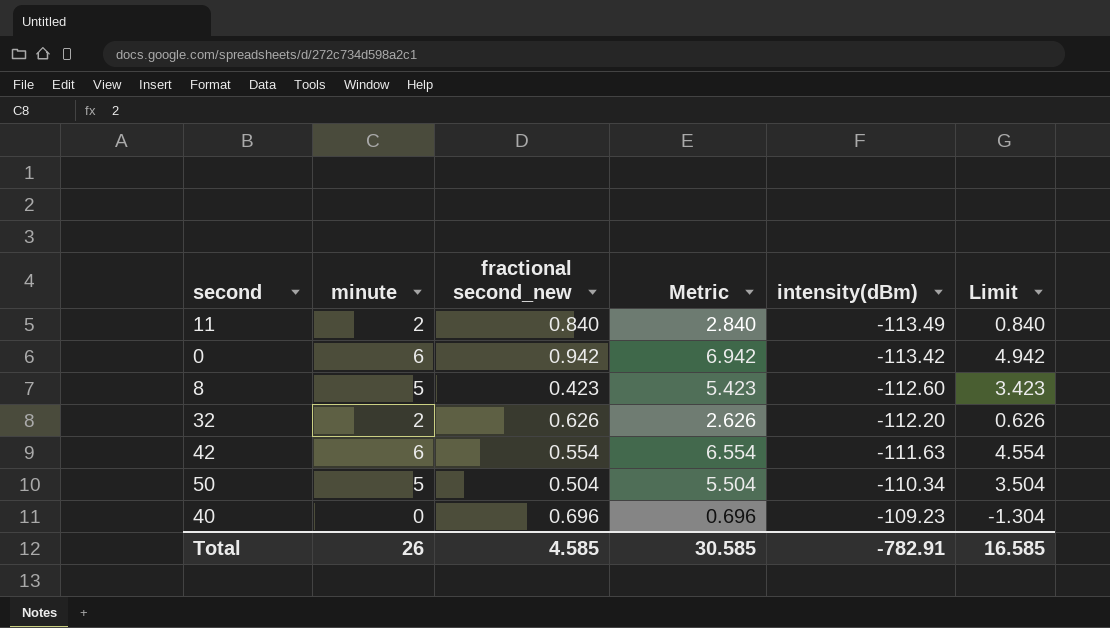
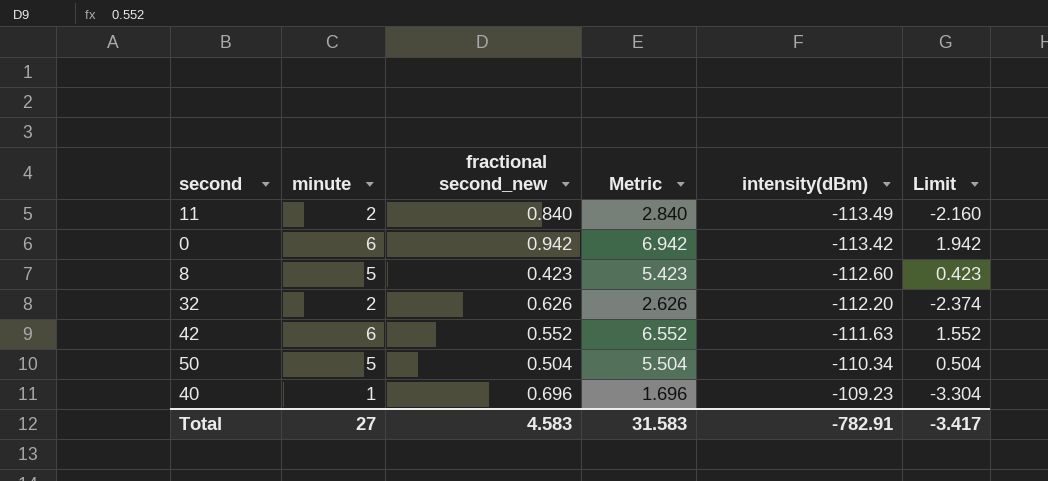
column Limit | formula: [Metric] - 2 -> [Metric] - 5
42 | fractional second_new: 0.554 -> 0.552
42 | Metric: 6.554 -> 6.552
40 | minute: 0 -> 1
40 | Metric: 0.696 -> 1.696
Total | minute: 26 -> 27
Total | fractional second_new: 4.585 -> 4.583
Total | Metric: 30.585 -> 31.583
Total | Limit: 16.585 -> -3.417

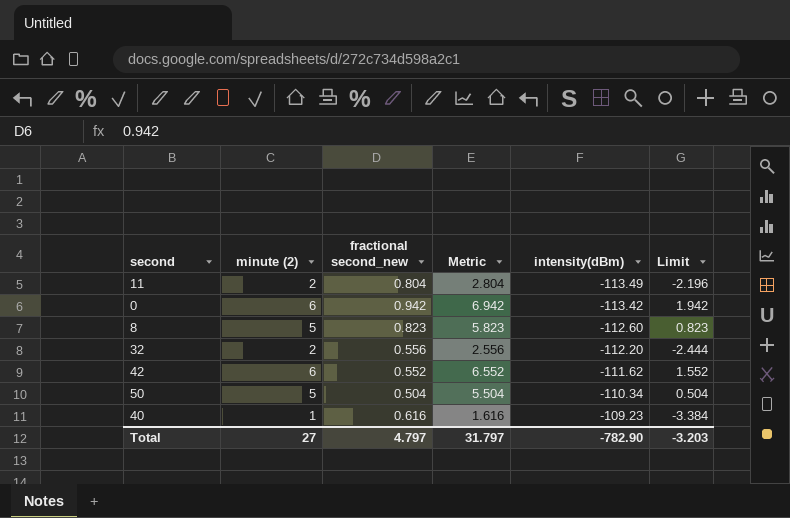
column name: minute -> minute (2)
11 | fractional second_new: 0.840 -> 0.804
11 | Metric: 2.840 -> 2.804
11 | Limit: -2.160 -> -2.196
8 | fractional second_new: 0.423 -> 0.823
8 | Metric: 5.423 -> 5.823
8 | Limit: 0.423 -> 0.823
32 | fractional second_new: 0.626 -> 0.556
32 | Metric: 2.626 -> 2.556
32 | Limit: -2.374 -> -2.444
42 | intensity(dBm): -111.63 -> -111.62
40 | fractional second_new: 0.696 -> 0.616
40 | Metric: 1.696 -> 1.616
40 | Limit: -3.304 -> -3.384
Total | fractional second_new: 4.583 -> 4.797
Total | Metric: 31.583 -> 31.797
Total | intensity(dBm): -782.91 -> -782.90
Total | Limit: -3.417 -> -3.203

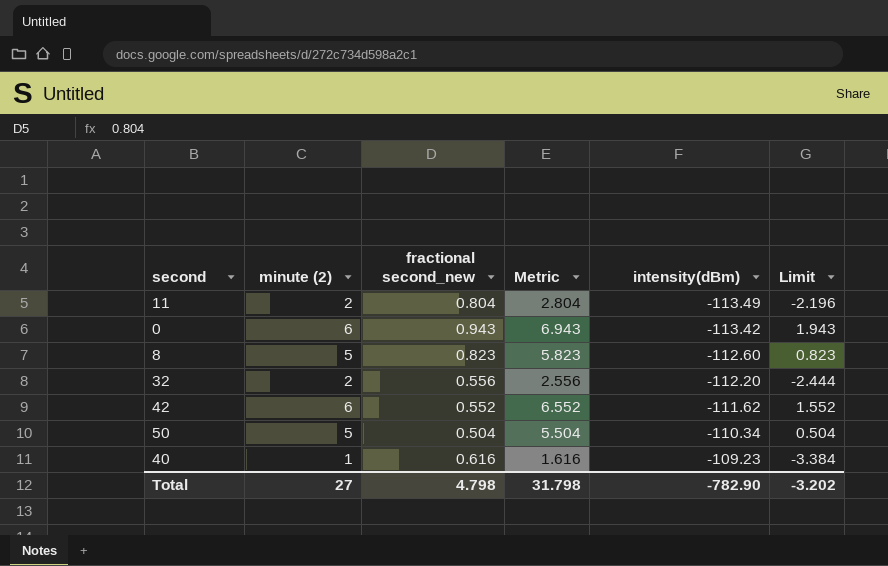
0 | fractional second_new: 0.942 -> 0.943
0 | Metric: 6.942 -> 6.943
0 | Limit: 1.942 -> 1.943
Total | fractional second_new: 4.797 -> 4.798
Total | Metric: 31.797 -> 31.798
Total | Limit: -3.203 -> -3.202

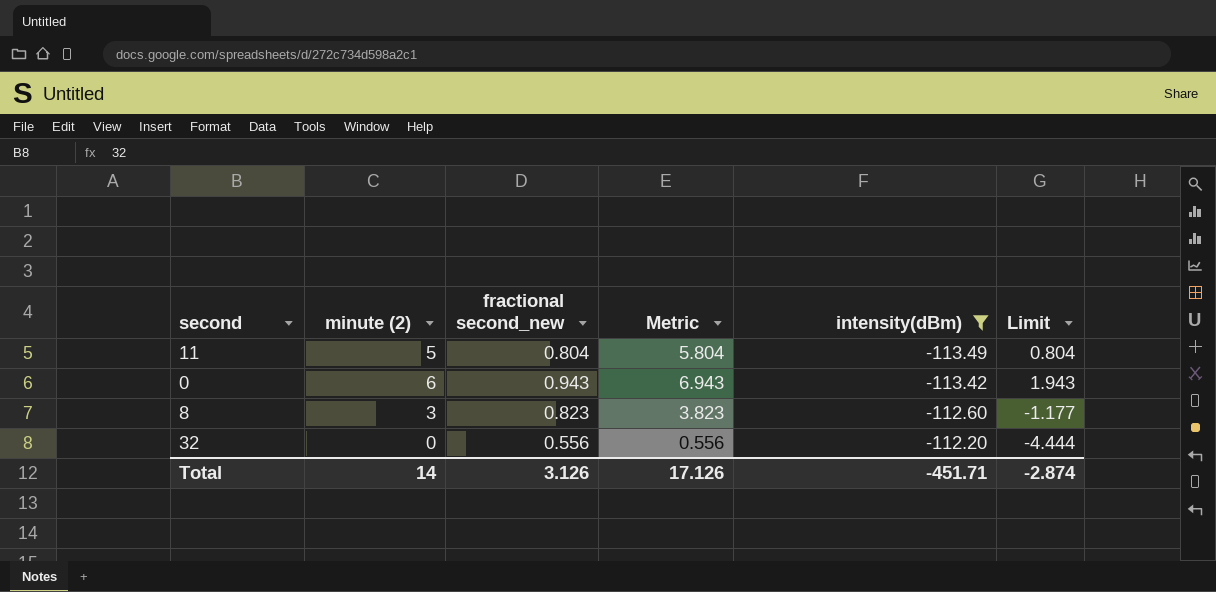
filter: none -> intensity(dBm) <= -112.20
11 | minute (2): 2 -> 5
11 | Metric: 2.804 -> 5.804
11 | Limit: -2.196 -> 0.804
8 | minute (2): 5 -> 3
8 | Metric: 5.823 -> 3.823
8 | Limit: 0.823 -> -1.177
32 | minute (2): 2 -> 0
32 | Metric: 2.556 -> 0.556
32 | Limit: -2.444 -> -4.444
Total | minute (2): 27 -> 14
Total | fractional second_new: 4.798 -> 3.126
Total | Metric: 31.798 -> 17.126
Total | intensity(dBm): -782.90 -> -451.71
Total | Limit: -3.202 -> -2.874

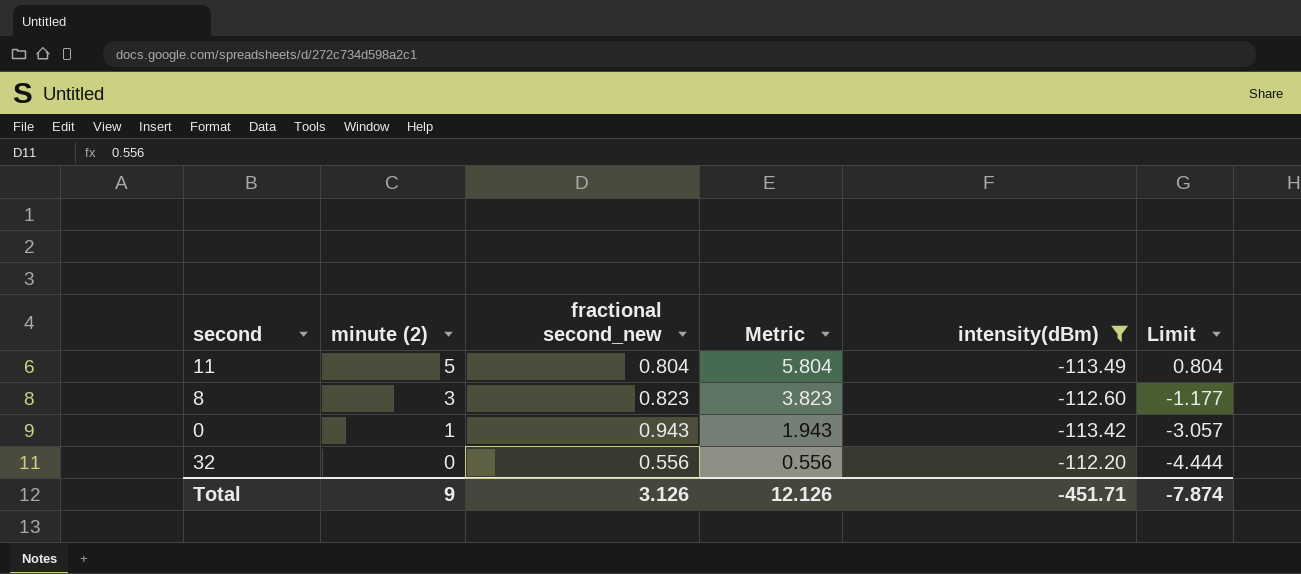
row order: intensity(dBm) ascending -> minute (2) descending
0 | minute (2): 6 -> 1
0 | Metric: 6.943 -> 1.943
0 | Limit: 1.943 -> -3.057
Total | minute (2): 14 -> 9
Total | Metric: 17.126 -> 12.126
Total | Limit: -2.874 -> -7.874

